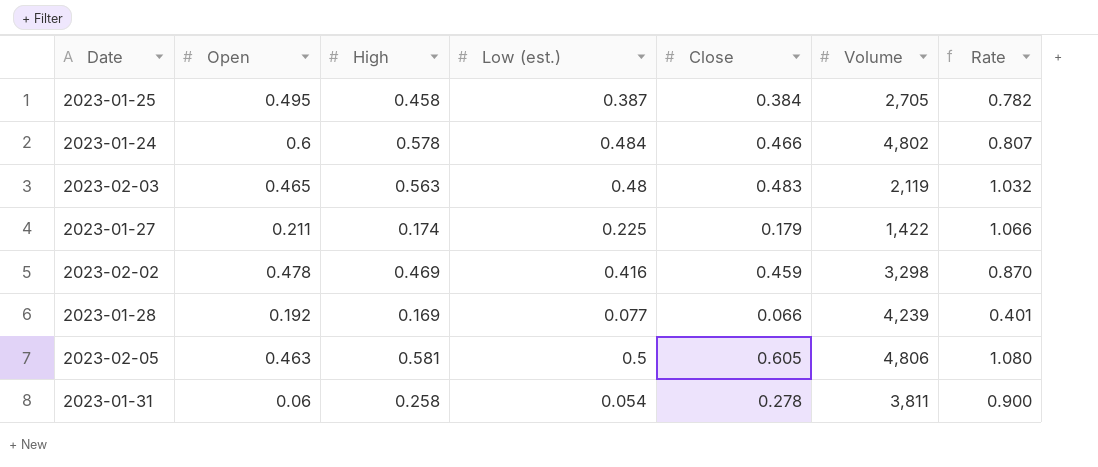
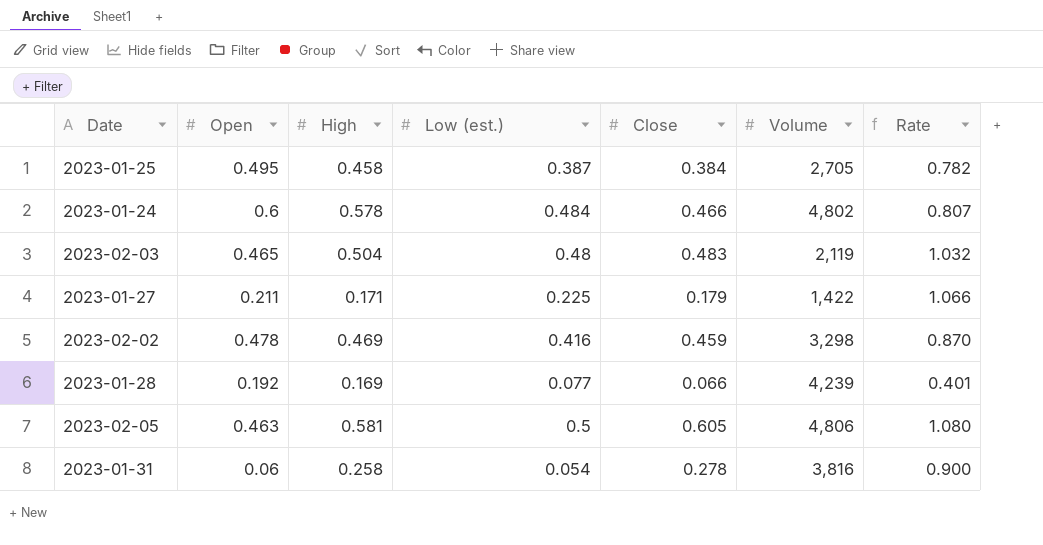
2023-02-03 | High: 0.563 -> 0.504
2023-01-27 | High: 0.174 -> 0.171
2023-01-31 | Volume: 3,811 -> 3,816

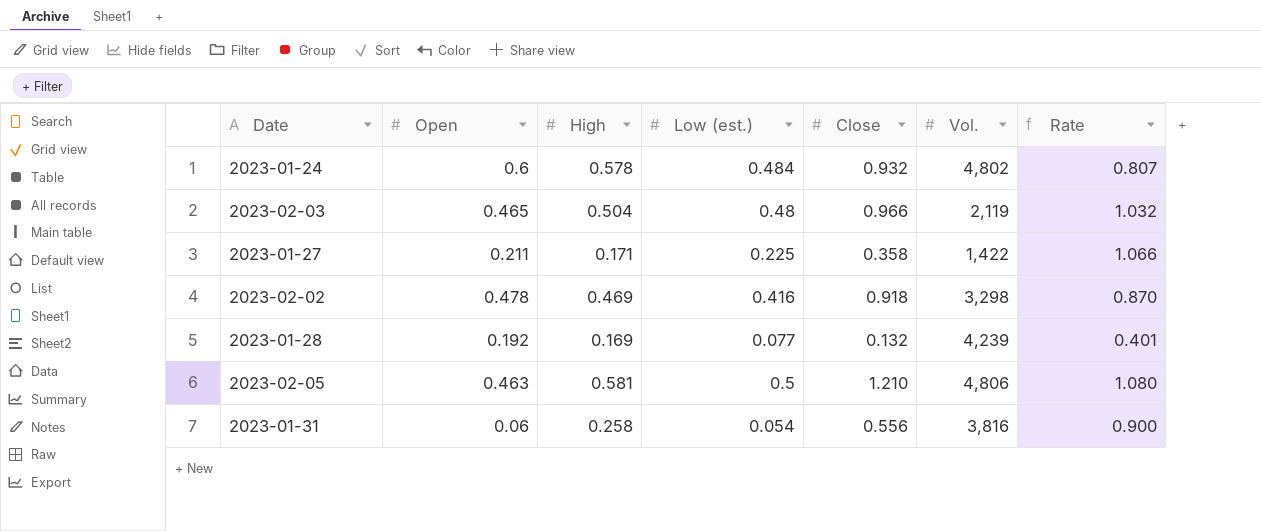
column name: Volume -> Vol.
row 2023-01-25: 0.495 | 0.458 | 0.387 | 0.384 | 2,705 | 0.782 -> none
2023-01-24 | Close: 0.466 -> 0.932
2023-02-03 | Close: 0.483 -> 0.966
2023-01-27 | Close: 0.179 -> 0.358
2023-02-02 | Close: 0.459 -> 0.918
2023-01-28 | Close: 0.066 -> 0.132
2023-02-05 | Close: 0.605 -> 1.210
2023-01-31 | Close: 0.278 -> 0.556

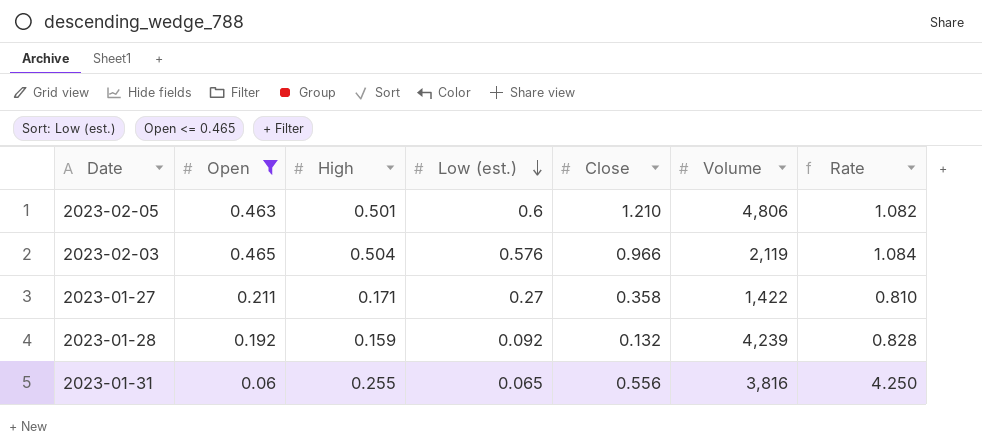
filter: none -> Open <= 0.465
row order: none -> Low (est.) descending
column name: Vol. -> Volume
column Rate | formula: [Low (est.)] / [Open] -> [High] / [Open]
2023-02-05 | High: 0.581 -> 0.501
2023-02-05 | Low (est.): 0.5 -> 0.6
2023-02-03 | Low (est.): 0.48 -> 0.576
2023-01-27 | Low (est.): 0.225 -> 0.27
2023-01-28 | High: 0.169 -> 0.159
2023-01-28 | Low (est.): 0.077 -> 0.092
2023-01-31 | High: 0.258 -> 0.255
2023-01-31 | Low (est.): 0.054 -> 0.065

